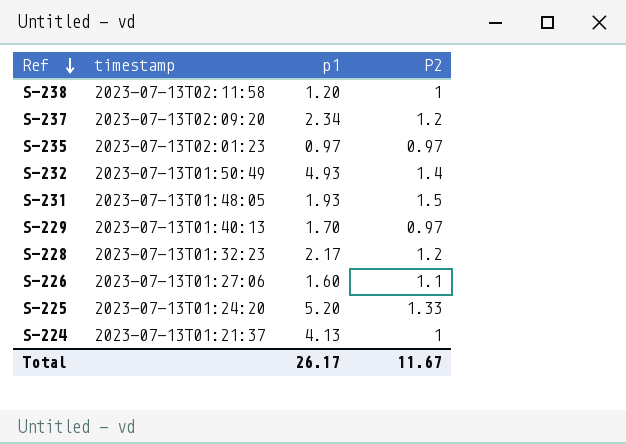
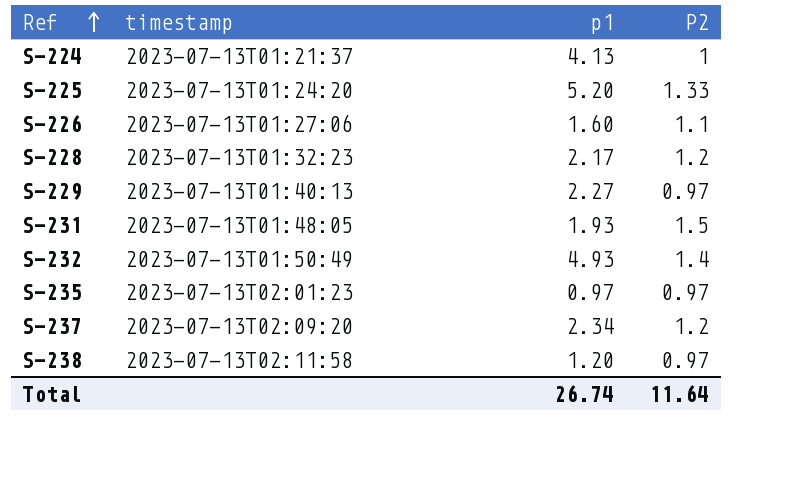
row order: Ref descending -> Ref ascending
S-229 | p1: 1.70 -> 2.27
S-238 | P2: 1 -> 0.97
Total | p1: 26.17 -> 26.74
Total | P2: 11.67 -> 11.64

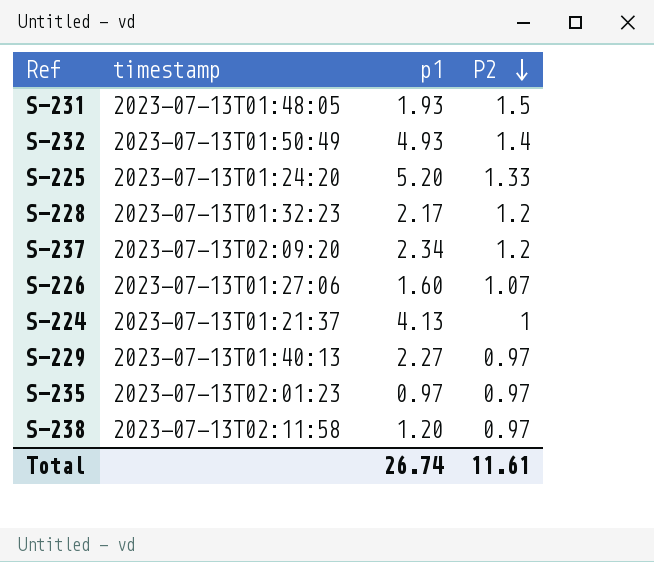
row order: Ref ascending -> P2 descending
S-226 | P2: 1.1 -> 1.07
Total | P2: 11.64 -> 11.61

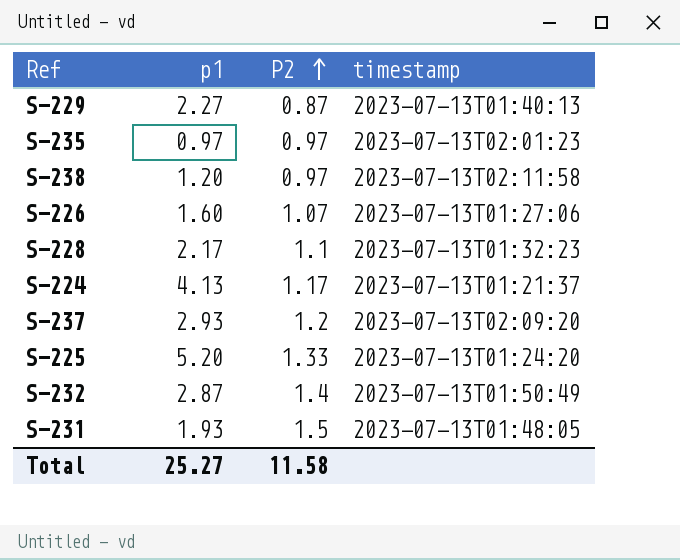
row order: P2 descending -> P2 ascending
column timestamp | position: 2 -> 4
S-229 | P2: 0.97 -> 0.87
S-228 | P2: 1.2 -> 1.1
S-224 | P2: 1 -> 1.17
S-237 | p1: 2.34 -> 2.93
S-232 | p1: 4.93 -> 2.87
Total | p1: 26.74 -> 25.27
Total | P2: 11.61 -> 11.58

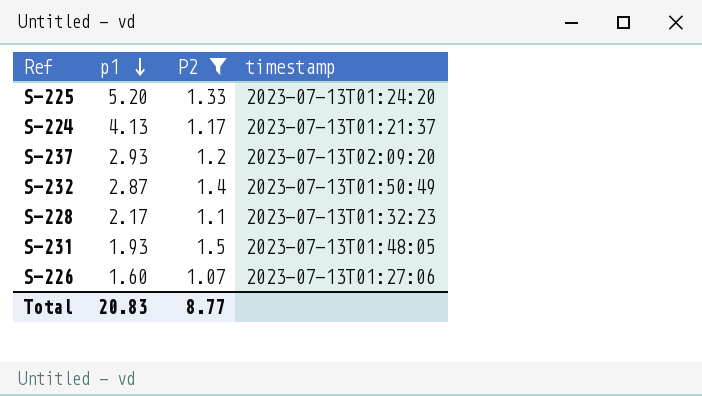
filter: none -> P2 >= 1.07
row order: P2 ascending -> p1 descending
Total | p1: 25.27 -> 20.83
Total | P2: 11.58 -> 8.77

